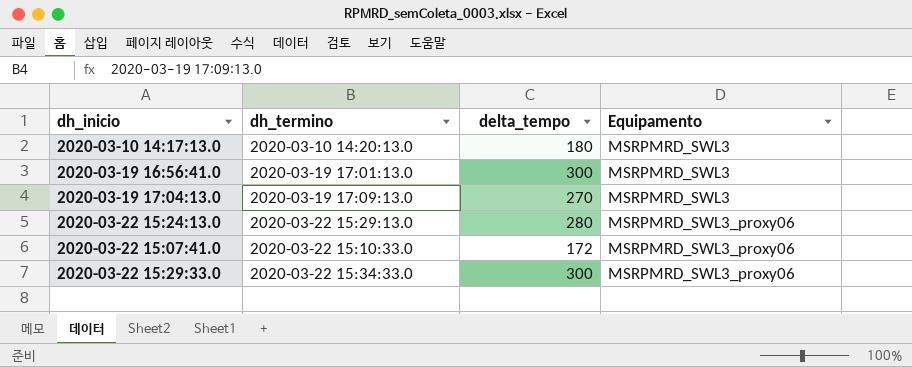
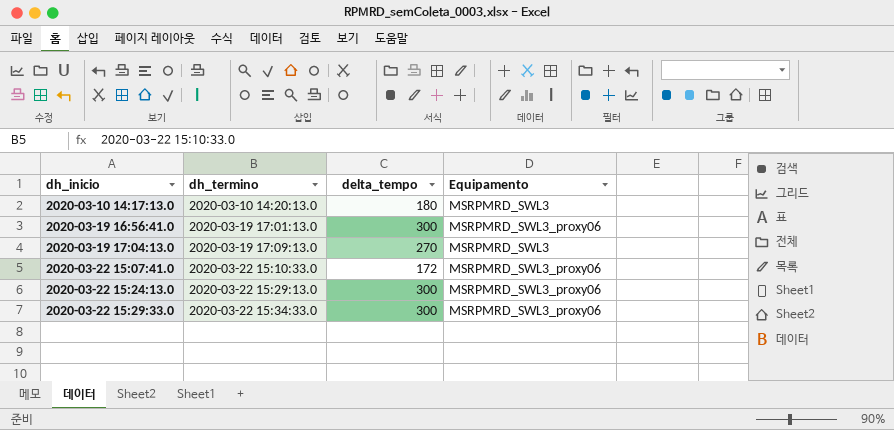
row order: Equipamento ascending -> dh_inicio ascending
2020-03-19 16:56:41.0 | Equipamento: MSRPMRD_SWL3 -> MSRPMRD_SWL3_proxy06
2020-03-22 15:24:13.0 | delta_tempo: 280 -> 300

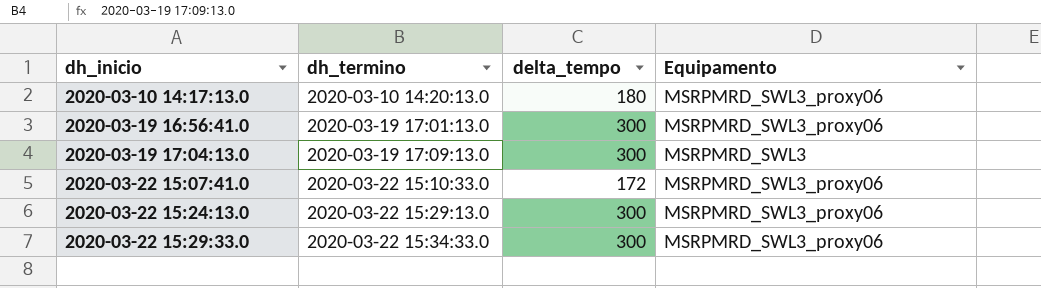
2020-03-10 14:17:13.0 | Equipamento: MSRPMRD_SWL3 -> MSRPMRD_SWL3_proxy06
2020-03-19 17:04:13.0 | delta_tempo: 270 -> 300

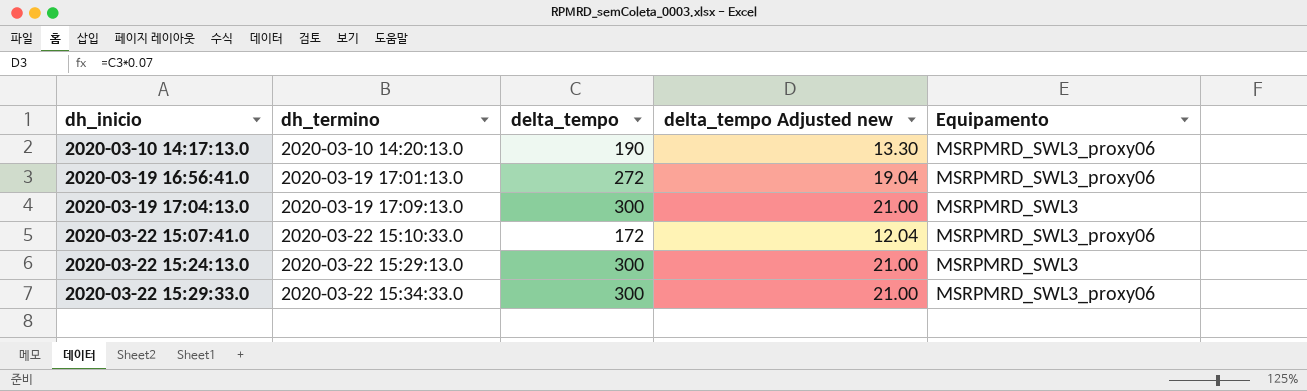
column delta_tempo Adjusted new | formula: none -> [delta_tempo] * 0.07
2020-03-10 14:17:13.0 | delta_tempo: 180 -> 190
2020-03-19 16:56:41.0 | delta_tempo: 300 -> 272
2020-03-22 15:24:13.0 | Equipamento: MSRPMRD_SWL3_proxy06 -> MSRPMRD_SWL3

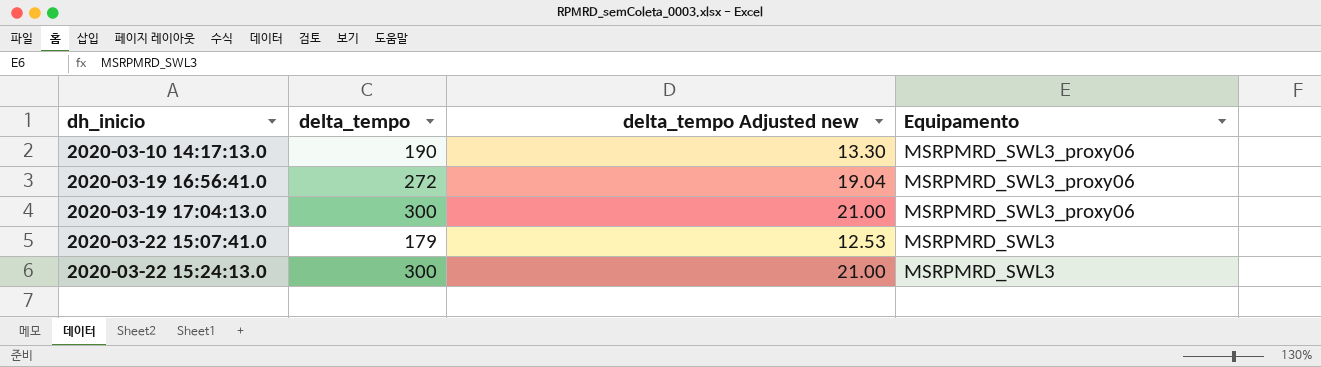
column dh_termino | position: 2 -> none
row 2020-03-22 15:29:33.0: 2020-03-22 15:34:33.0 | 300 | 21.00 | MSRPMRD_SWL3_proxy06 -> none
2020-03-19 17:04:13.0 | Equipamento: MSRPMRD_SWL3 -> MSRPMRD_SWL3_proxy06
2020-03-22 15:07:41.0 | delta_tempo: 172 -> 179
2020-03-22 15:07:41.0 | delta_tempo Adjusted new: 12.04 -> 12.53
2020-03-22 15:07:41.0 | Equipamento: MSRPMRD_SWL3_proxy06 -> MSRPMRD_SWL3

